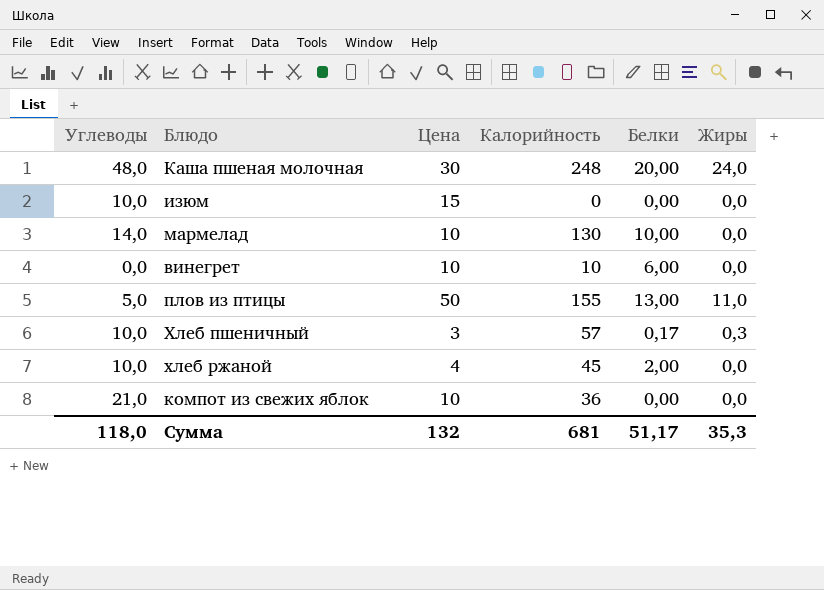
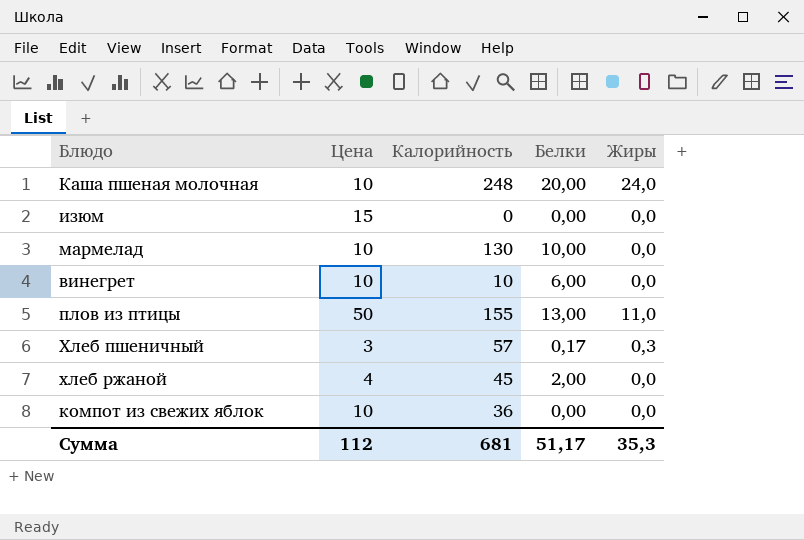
column Углеводы | position: 1 -> none
Каша пшеная молочная | Цена: 30 -> 10
Сумма | Цена: 132 -> 112

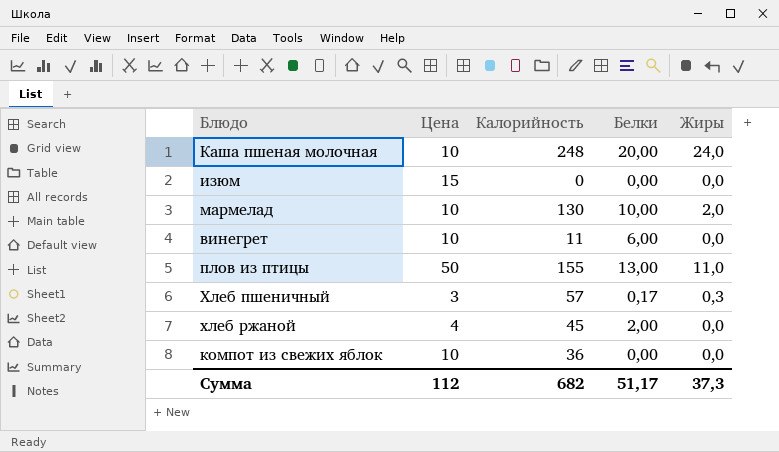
мармелад | Жиры: 0,0 -> 2,0
винегрет | Калорийность: 10 -> 11
Сумма | Калорийность: 681 -> 682
Сумма | Жиры: 35,3 -> 37,3

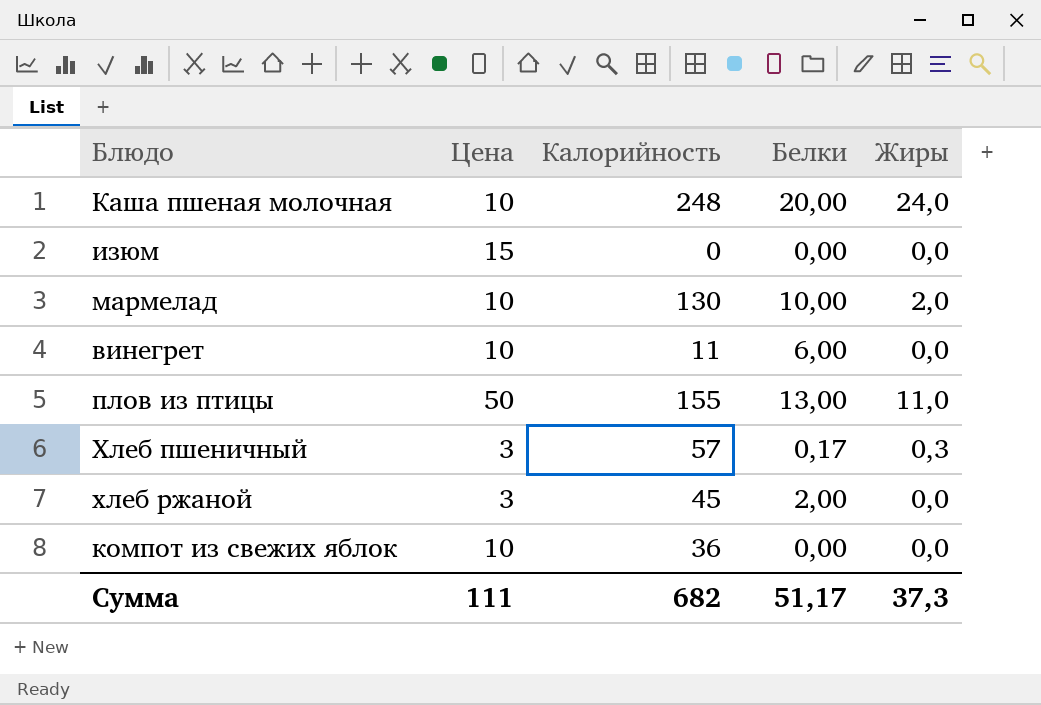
хлеб ржаной | Цена: 4 -> 3
Сумма | Цена: 112 -> 111

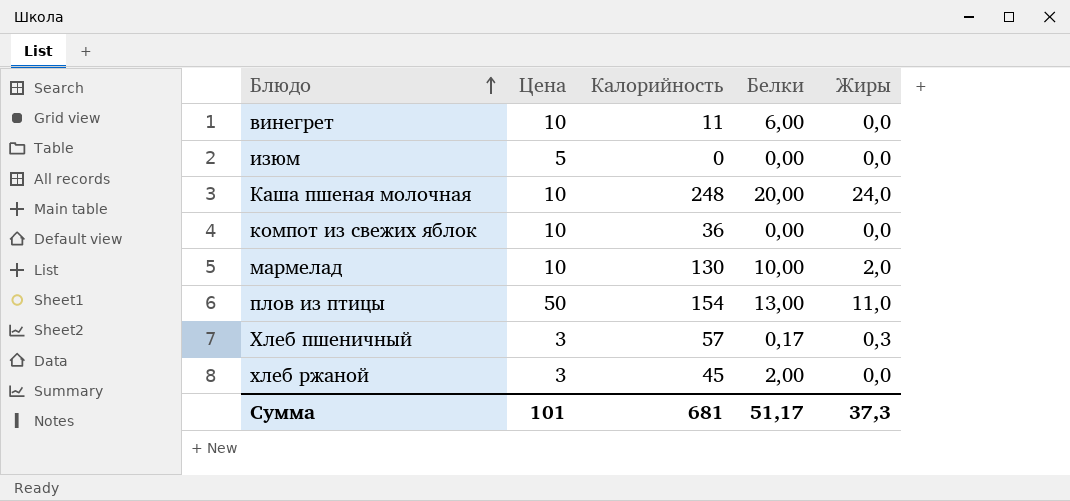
row order: none -> Блюдо ascending
изюм | Цена: 15 -> 5
плов из птицы | Калорийность: 155 -> 154
Сумма | Цена: 111 -> 101
Сумма | Калорийность: 682 -> 681

